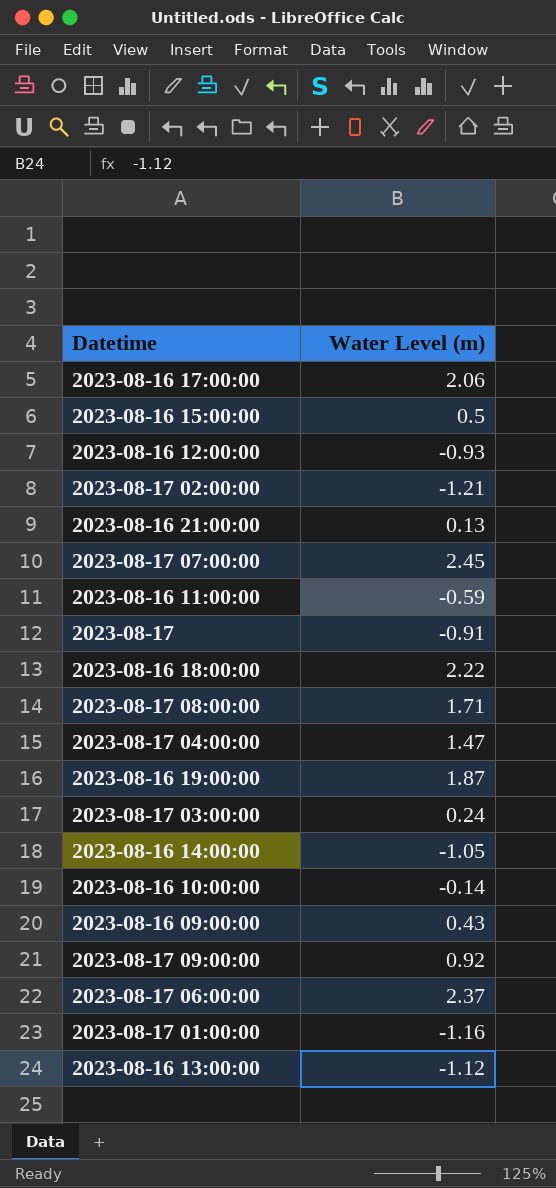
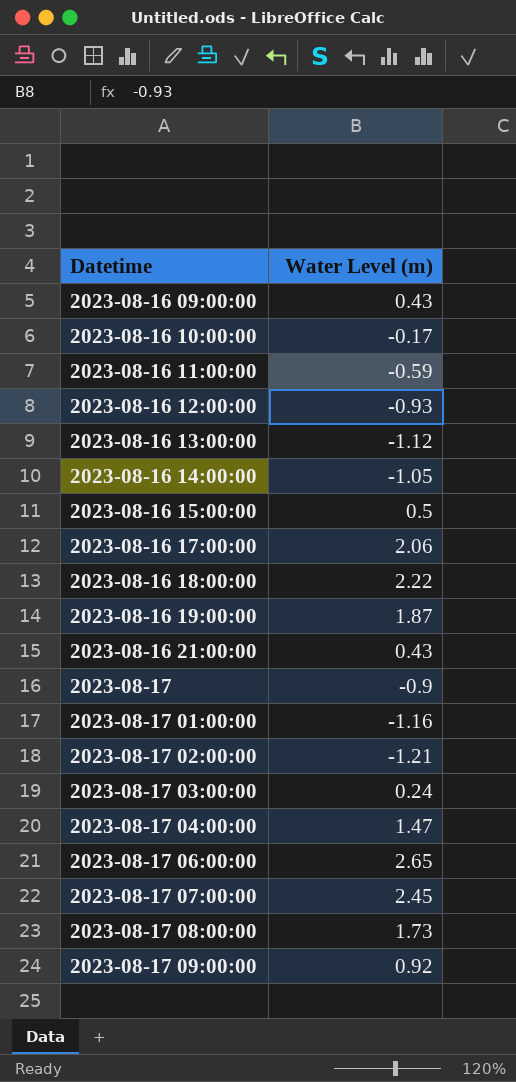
row order: none -> Datetime ascending
2023-08-16 10:00:00 | Water Level (m): -0.14 -> -0.17
2023-08-16 21:00:00 | Water Level (m): 0.13 -> 0.43
2023-08-17 | Water Level (m): -0.91 -> -0.9
2023-08-17 06:00:00 | Water Level (m): 2.37 -> 2.65
2023-08-17 08:00:00 | Water Level (m): 1.71 -> 1.73

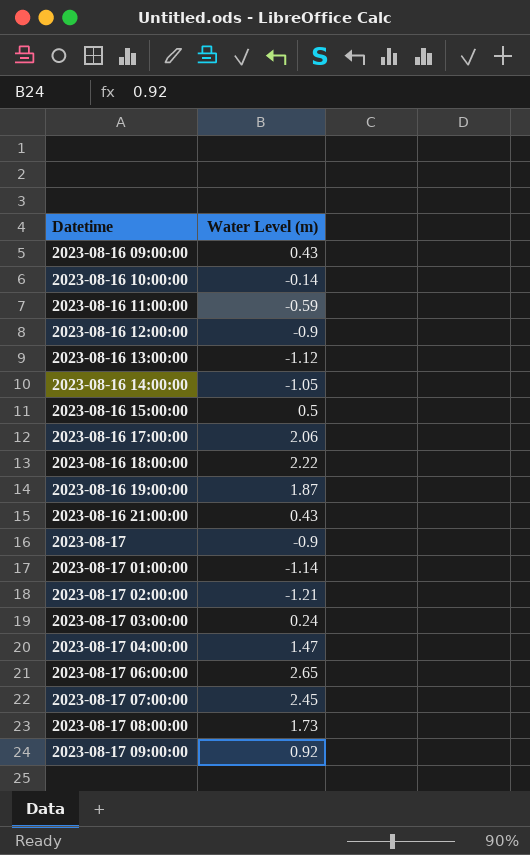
2023-08-16 10:00:00 | Water Level (m): -0.17 -> -0.14
2023-08-16 12:00:00 | Water Level (m): -0.93 -> -0.9
2023-08-17 01:00:00 | Water Level (m): -1.16 -> -1.14

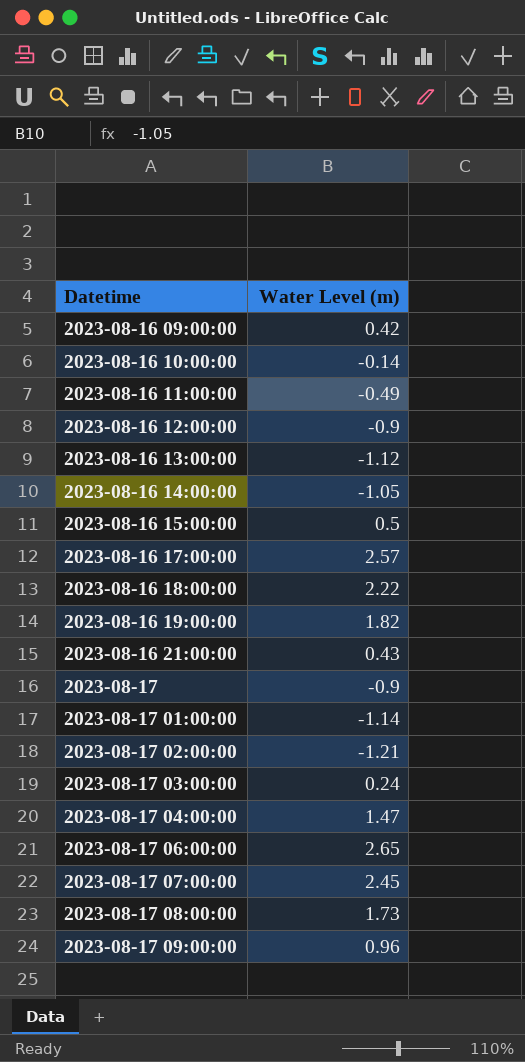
2023-08-16 09:00:00 | Water Level (m): 0.43 -> 0.42
2023-08-16 11:00:00 | Water Level (m): -0.59 -> -0.49
2023-08-16 17:00:00 | Water Level (m): 2.06 -> 2.57
2023-08-16 19:00:00 | Water Level (m): 1.87 -> 1.82
2023-08-17 09:00:00 | Water Level (m): 0.92 -> 0.96

